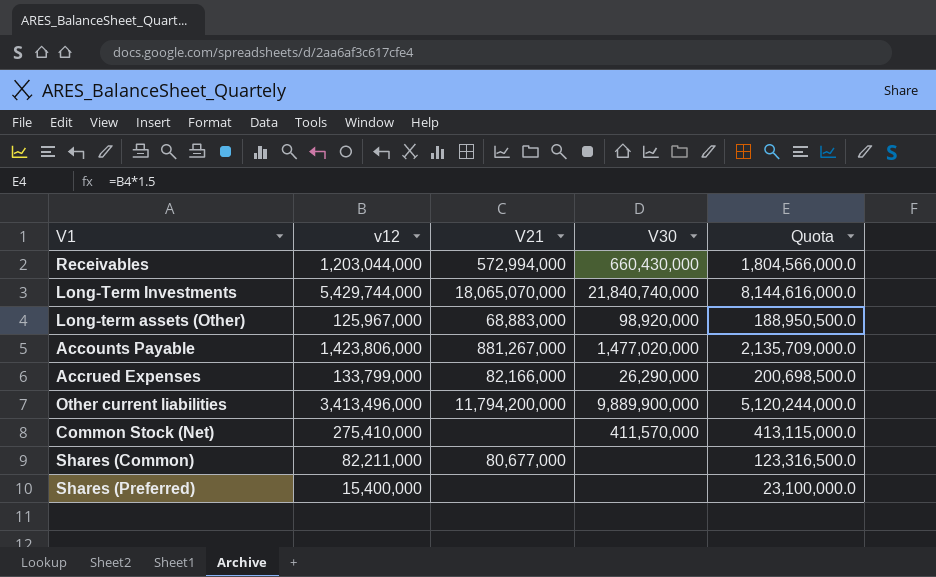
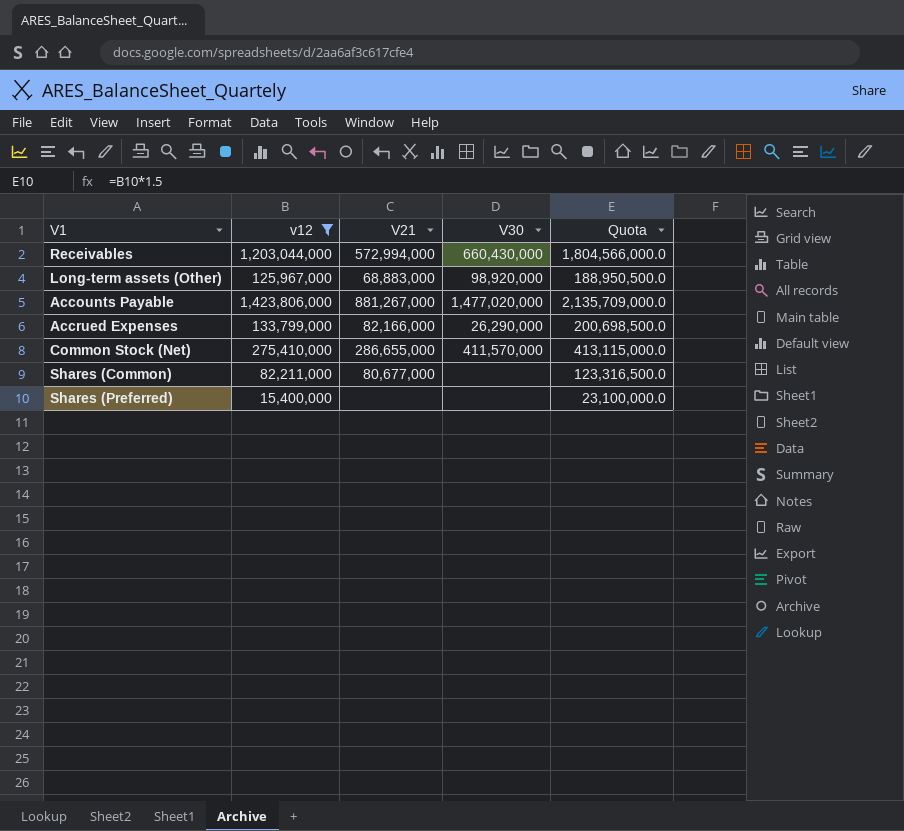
filter: none -> v12 <= 1,423,806,000
Common Stock (Net) | V21: none -> 286,655,000

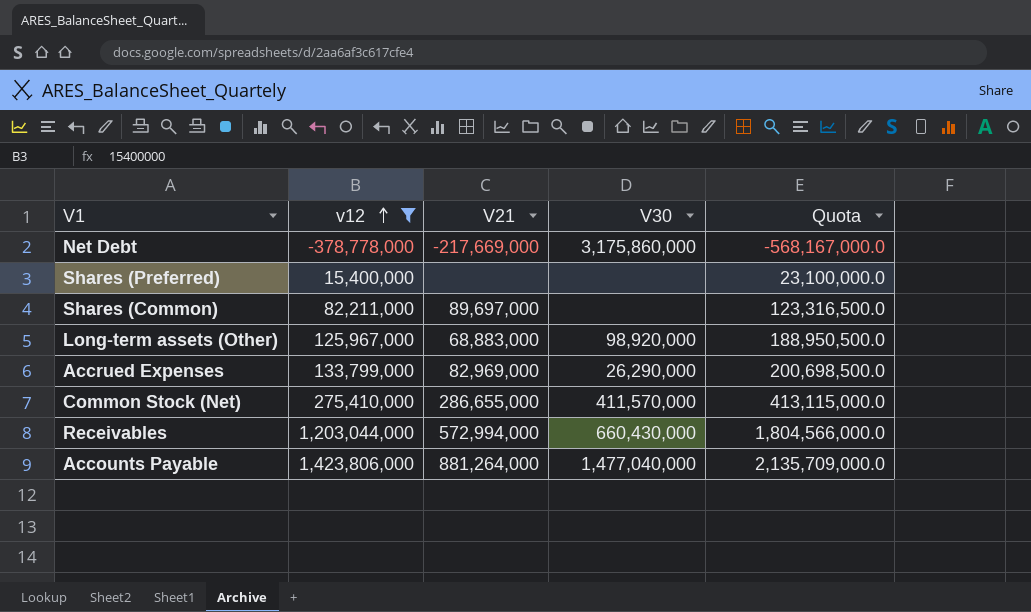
row order: none -> v12 ascending
row Net Debt: none -> -378,778,000 | -217,669,000 | 3,175,860,000 | -568,167,000.0
Shares (Common) | V21: 80,677,000 -> 89,697,000
Accrued Expenses | V21: 82,166,000 -> 82,969,000
Accounts Payable | V21: 881,267,000 -> 881,264,000
Accounts Payable | V30: 1,477,020,000 -> 1,477,040,000

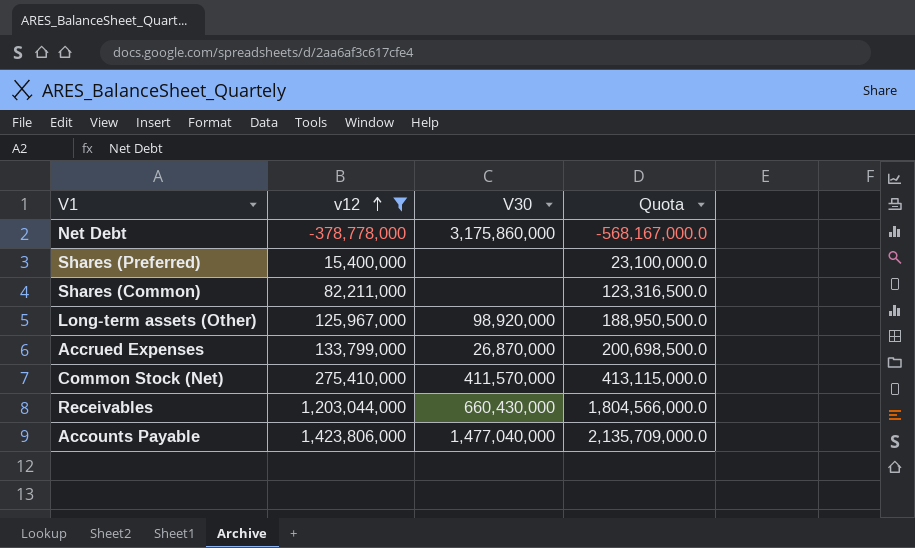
column V21 | position: 3 -> none
Accrued Expenses | V30: 26,290,000 -> 26,870,000

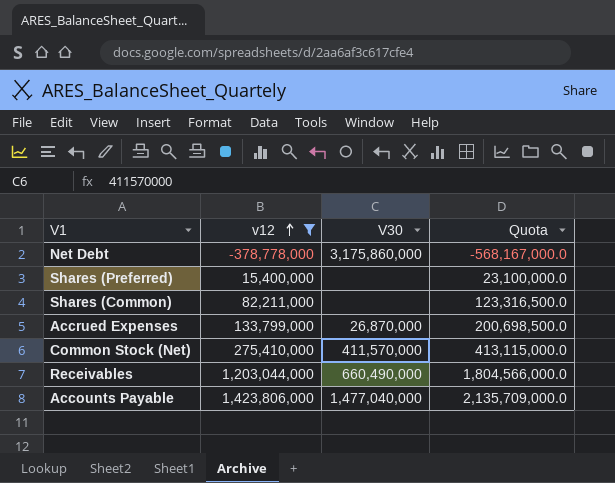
row Long-term assets (Other): 125,967,000 | 98,920,000 | 188,950,500.0 -> none
Receivables | V30: 660,430,000 -> 660,490,000

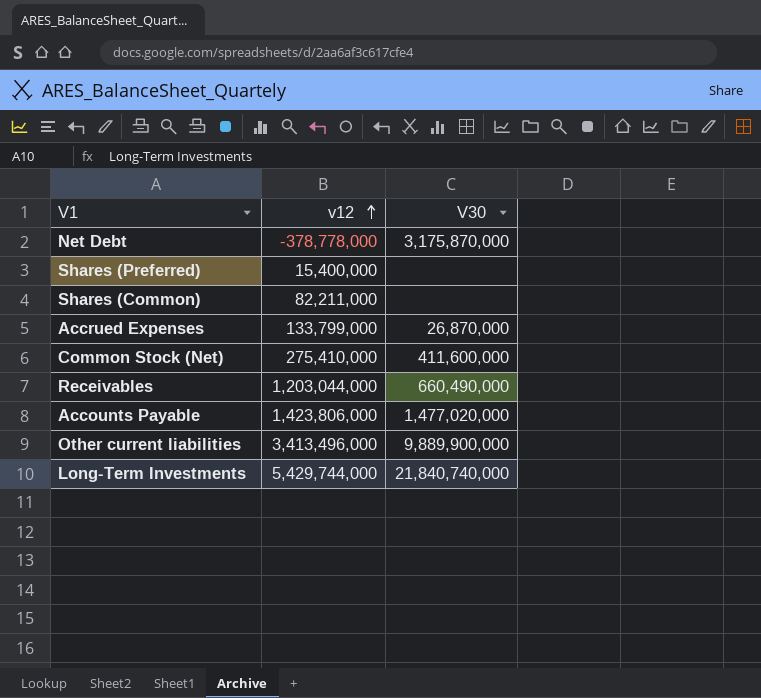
filter: v12 <= 1,423,806,000 -> none
column Quota | formula: [v12] * 1.5 -> none
Net Debt | V30: 3,175,860,000 -> 3,175,870,000
Common Stock (Net) | V30: 411,570,000 -> 411,600,000
Accounts Payable | V30: 1,477,040,000 -> 1,477,020,000

